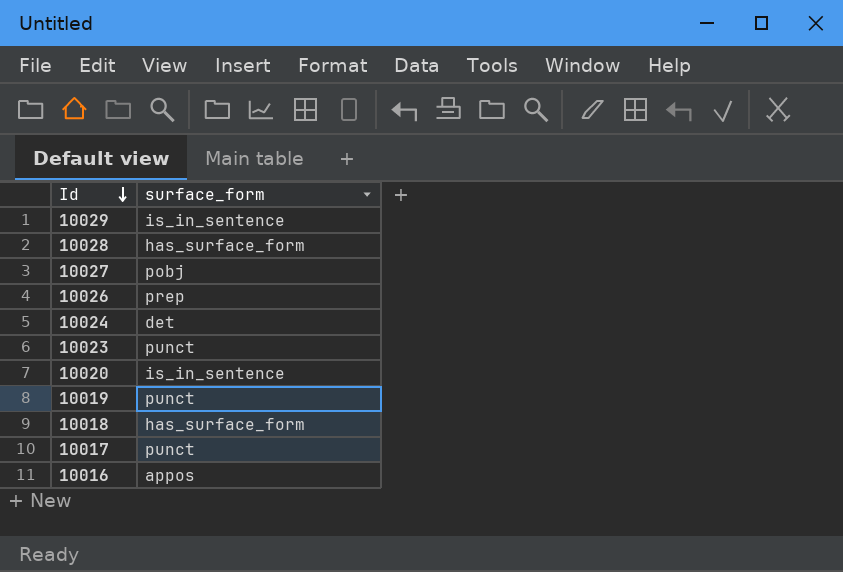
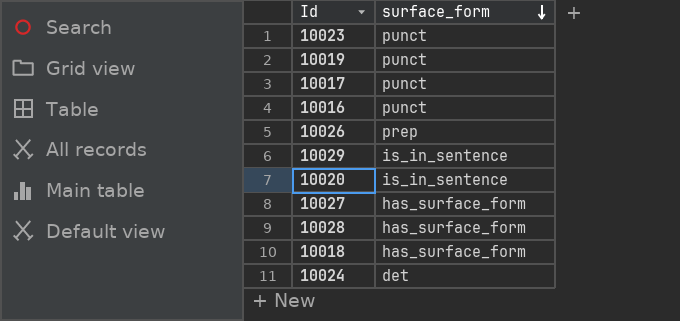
row order: Id descending -> surface_form descending
10016 | surface_form: appos -> punct
10027 | surface_form: pobj -> has_surface_form

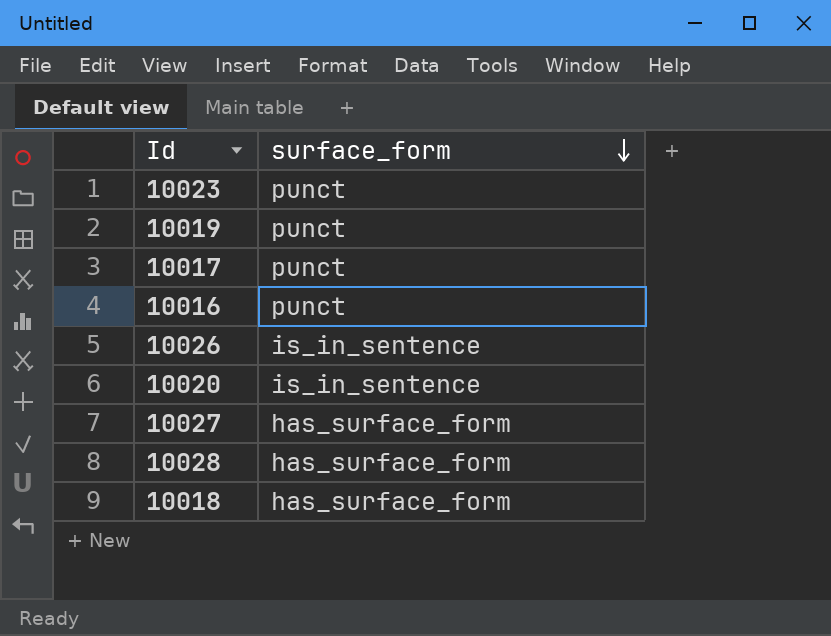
row 10029: is_in_sentence -> none
row 10024: det -> none
10026 | surface_form: prep -> is_in_sentence

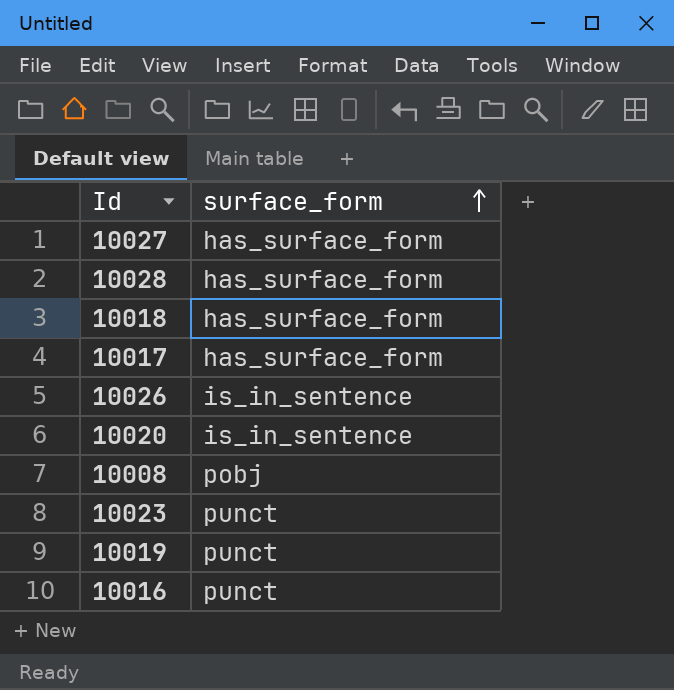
row order: surface_form descending -> surface_form ascending
10017 | surface_form: punct -> has_surface_form
row 10008: none -> pobj

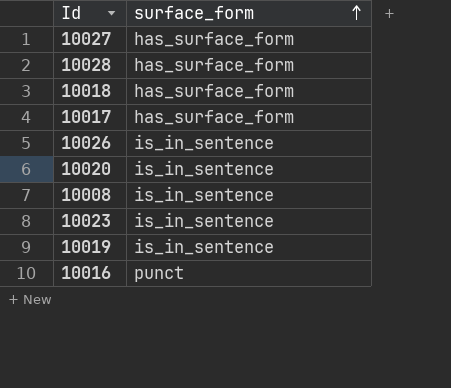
10008 | surface_form: pobj -> is_in_sentence
10023 | surface_form: punct -> is_in_sentence
10019 | surface_form: punct -> is_in_sentence

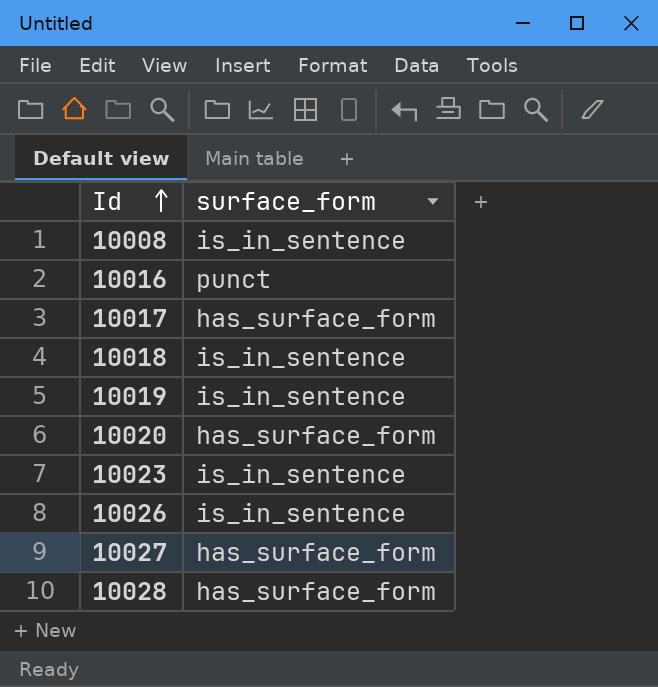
row order: surface_form ascending -> Id ascending
10018 | surface_form: has_surface_form -> is_in_sentence
10020 | surface_form: is_in_sentence -> has_surface_form

